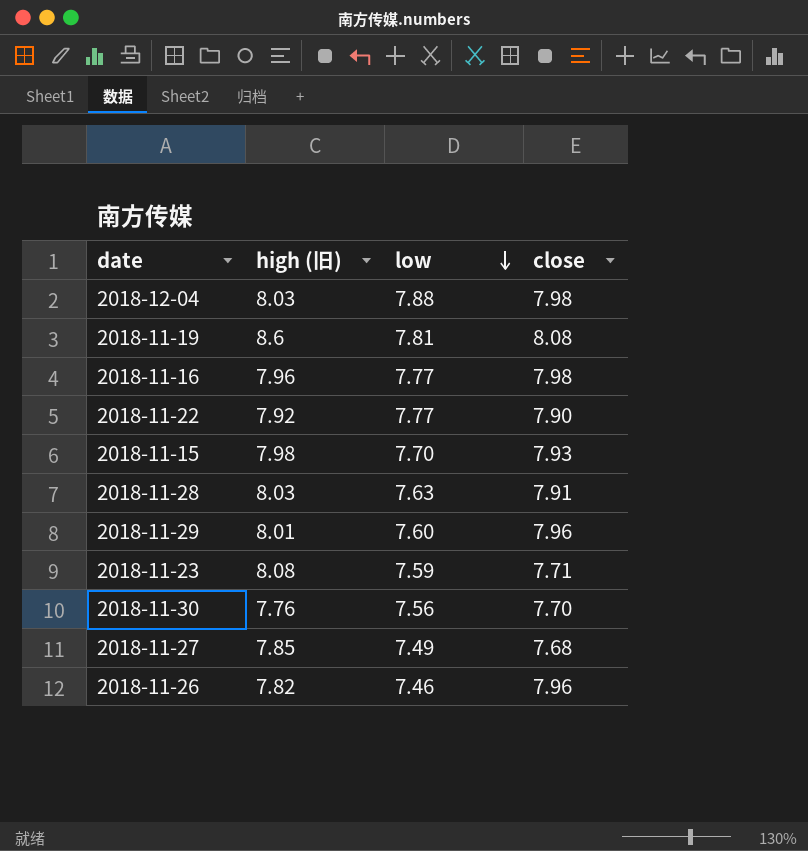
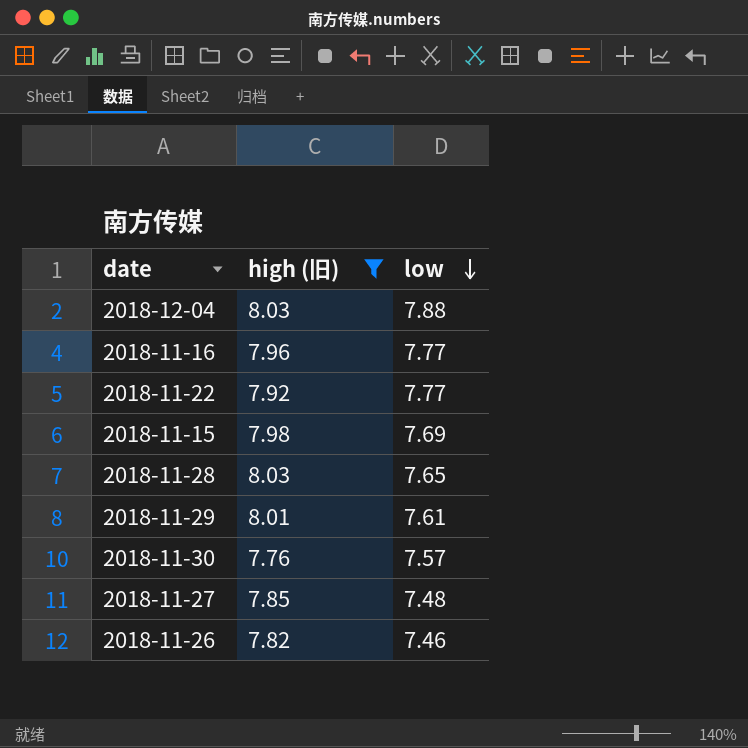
filter: none -> high (旧) <= 8.03
column close | position: 4 -> none
2018-11-15 | low: 7.70 -> 7.69
2018-11-28 | low: 7.63 -> 7.65
2018-11-29 | low: 7.60 -> 7.61
2018-11-30 | low: 7.56 -> 7.57
2018-11-27 | low: 7.49 -> 7.48

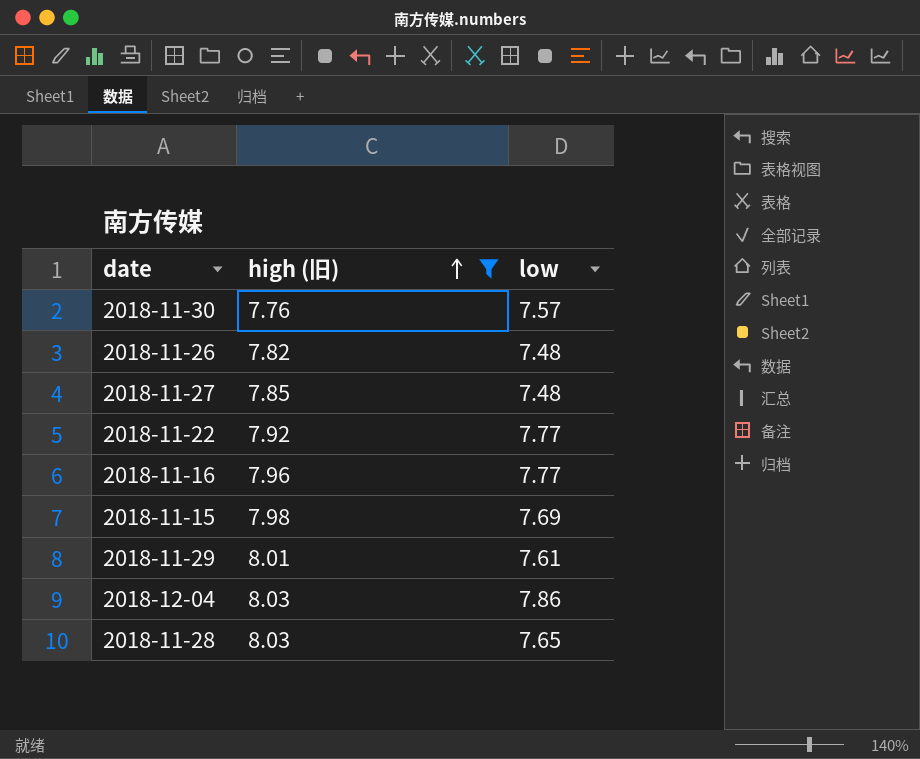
row order: low descending -> high (旧) ascending
2018-11-26 | low: 7.46 -> 7.48
2018-12-04 | low: 7.88 -> 7.86

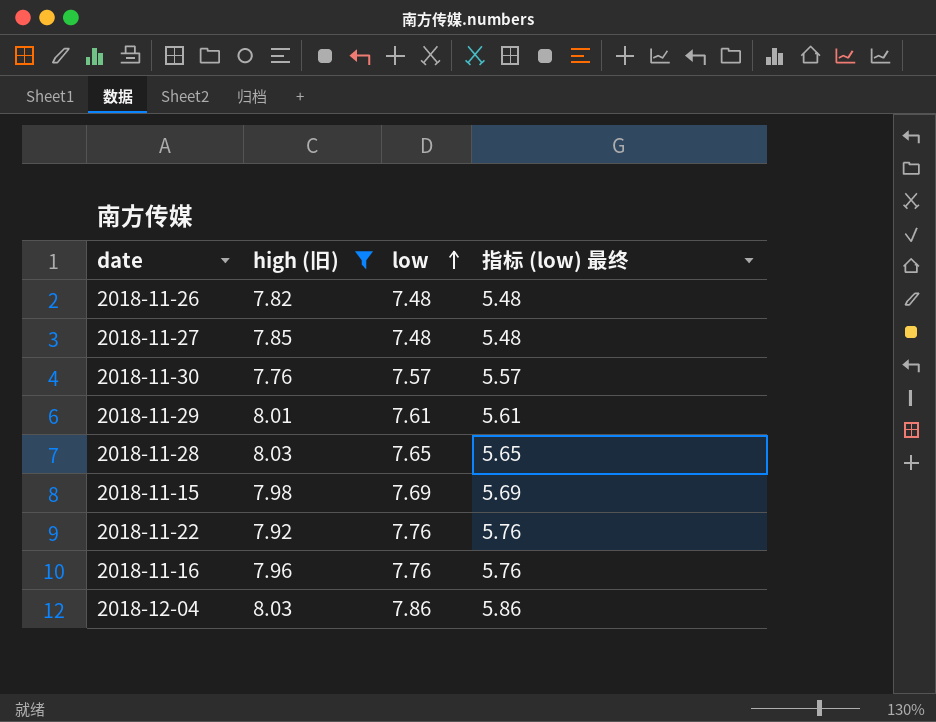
row order: high (旧) ascending -> low ascending
column 指标 (low) 最终 | formula: none -> [low] - 2
2018-11-22 | low: 7.77 -> 7.76
2018-11-16 | low: 7.77 -> 7.76

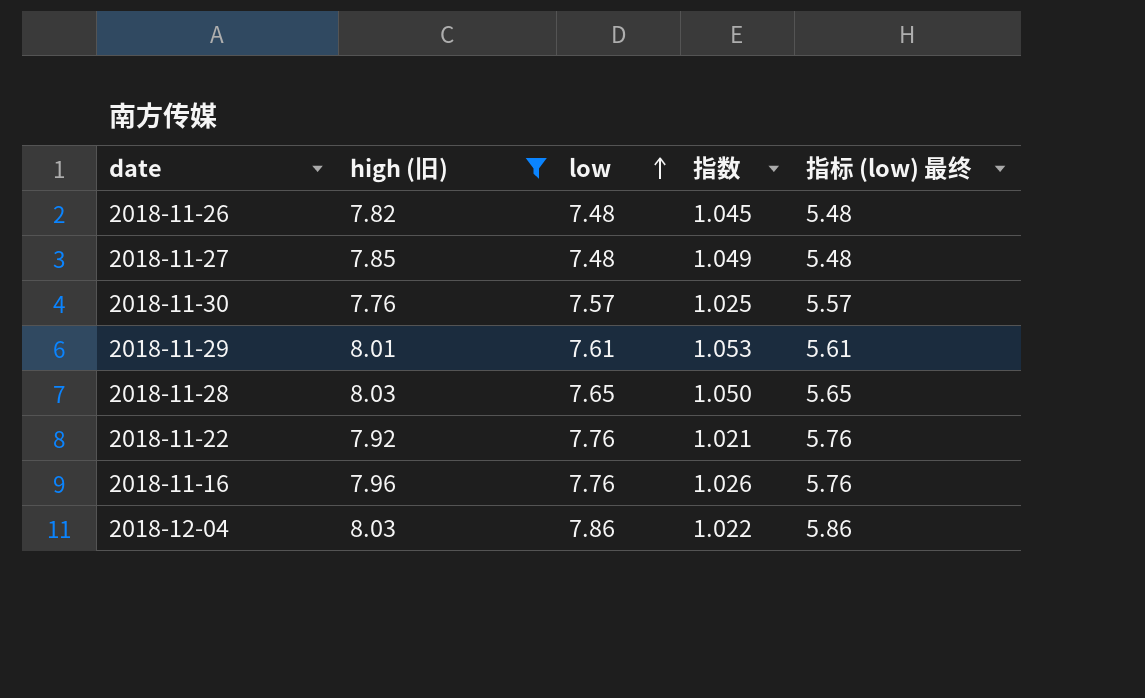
column 指数 | formula: none -> [high (旧)] / [low]
row 2018-11-15: 7.98 | 7.69 | 5.69 -> none

